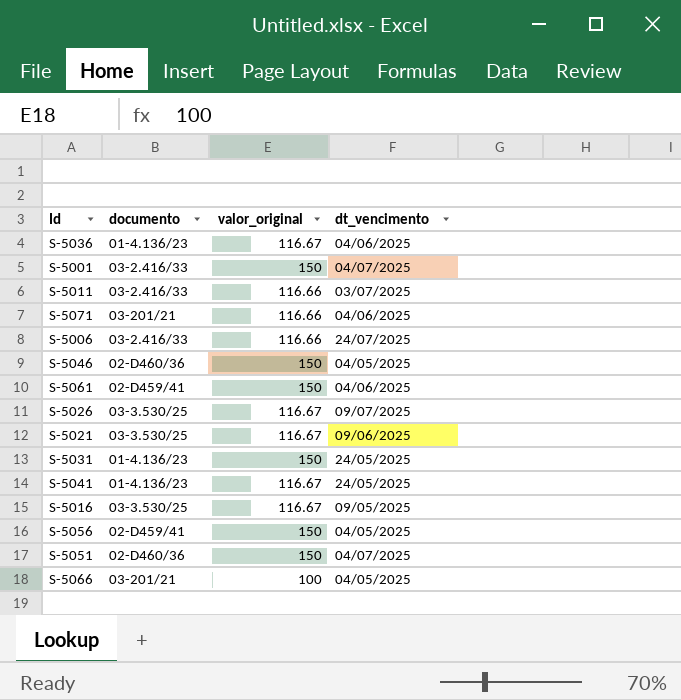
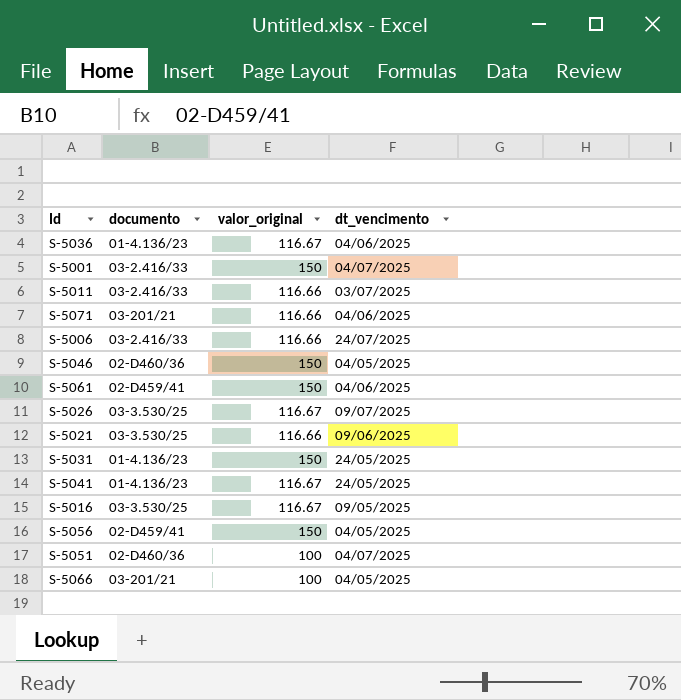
S-5021 | valor_original: 116.67 -> 116.66
S-5051 | valor_original: 150 -> 100

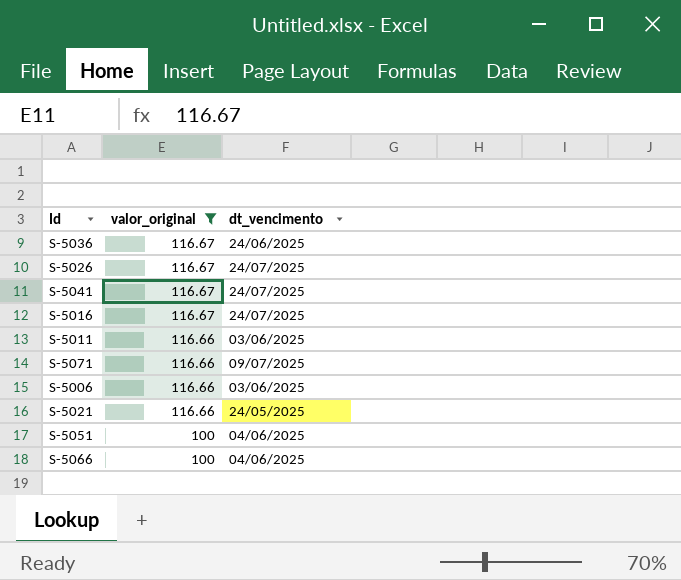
filter: none -> valor_original != 150
row order: none -> valor_original descending
column documento | position: 2 -> none
S-5036 | dt_vencimento: 04/06/2025 -> 24/06/2025
S-5026 | dt_vencimento: 09/07/2025 -> 24/07/2025
S-5041 | dt_vencimento: 24/05/2025 -> 24/07/2025
S-5016 | dt_vencimento: 09/05/2025 -> 24/07/2025
S-5011 | dt_vencimento: 03/07/2025 -> 03/06/2025
S-5071 | dt_vencimento: 04/06/2025 -> 09/07/2025
S-5006 | dt_vencimento: 24/07/2025 -> 03/06/2025
S-5021 | dt_vencimento: 09/06/2025 -> 24/05/2025
S-5051 | dt_vencimento: 04/07/2025 -> 04/06/2025
S-5066 | dt_vencimento: 04/05/2025 -> 04/06/2025

